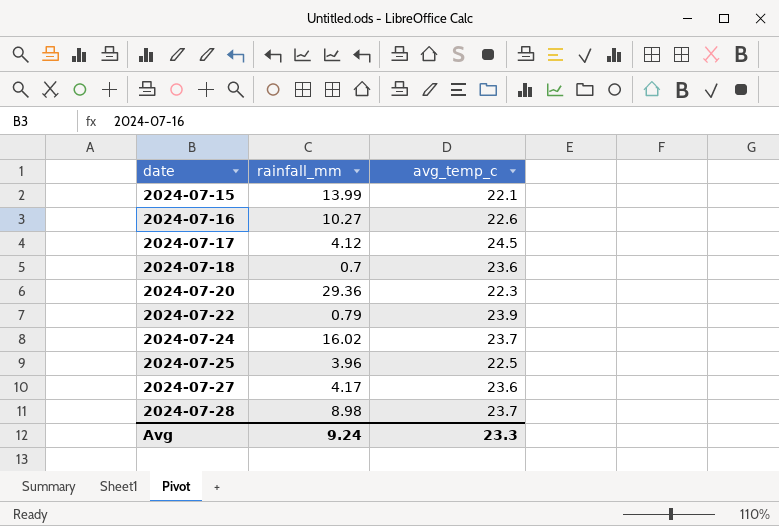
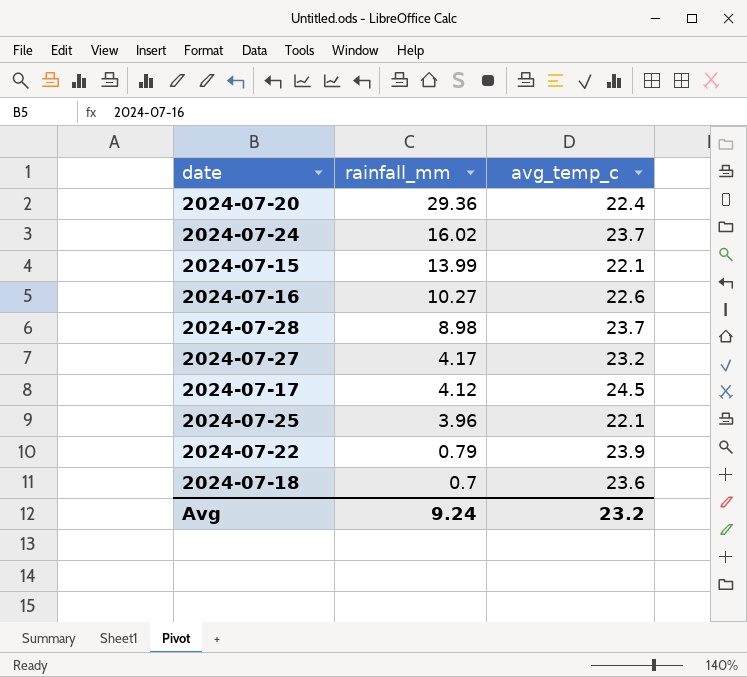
row order: date ascending -> rainfall_mm descending
2024-07-20 | avg_temp_c: 22.3 -> 22.4
2024-07-27 | avg_temp_c: 23.6 -> 23.2
2024-07-25 | avg_temp_c: 22.5 -> 22.1
Avg | avg_temp_c: 23.3 -> 23.2

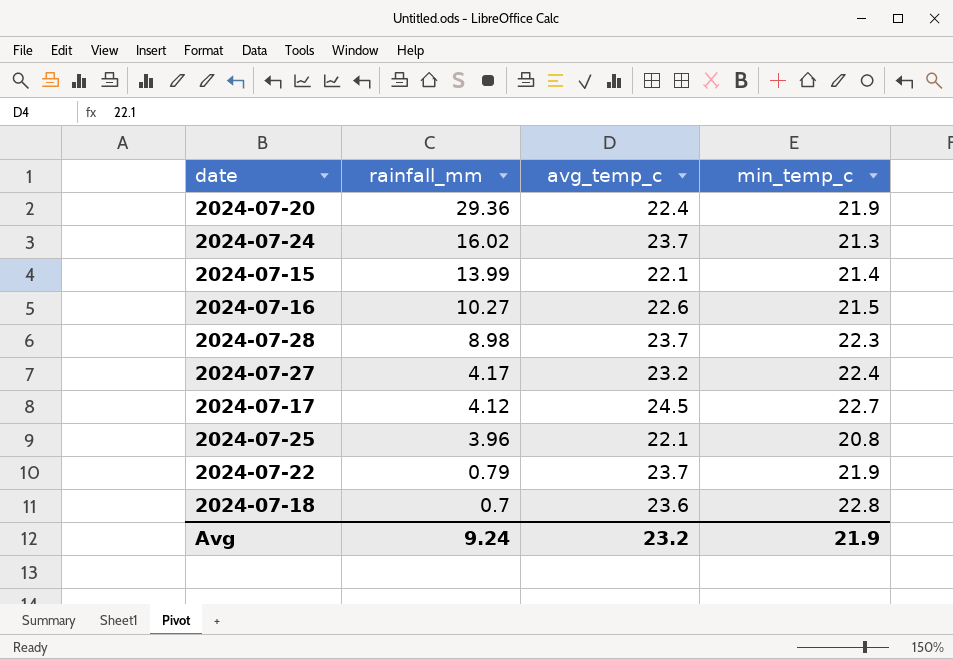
column min_temp_c | position: none -> 4
2024-07-22 | avg_temp_c: 23.9 -> 23.7

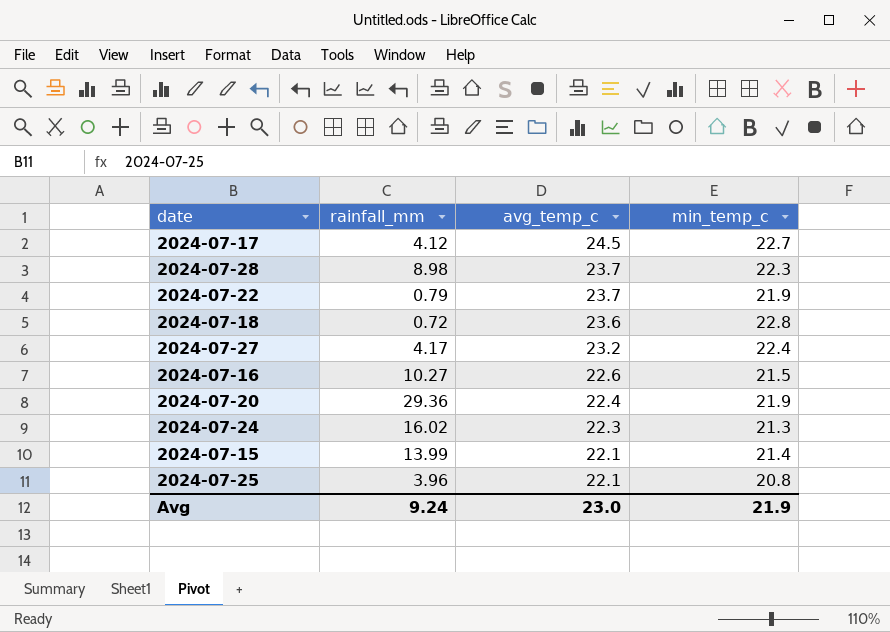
row order: rainfall_mm descending -> avg_temp_c descending
2024-07-18 | rainfall_mm: 0.7 -> 0.72
2024-07-24 | avg_temp_c: 23.7 -> 22.3
Avg | avg_temp_c: 23.2 -> 23.0

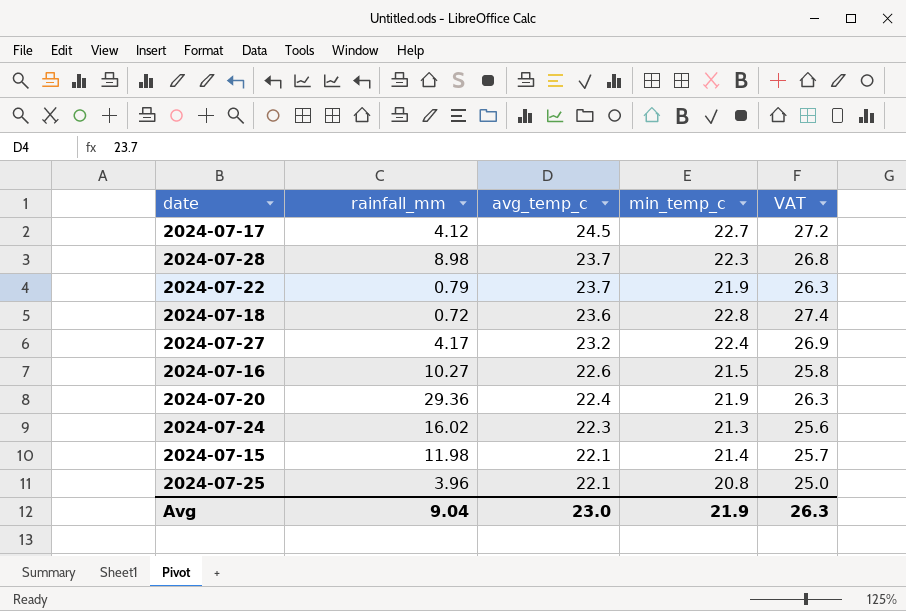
column VAT | formula: none -> [min_temp_c] * 1.2
2024-07-15 | rainfall_mm: 13.99 -> 11.98
Avg | rainfall_mm: 9.24 -> 9.04

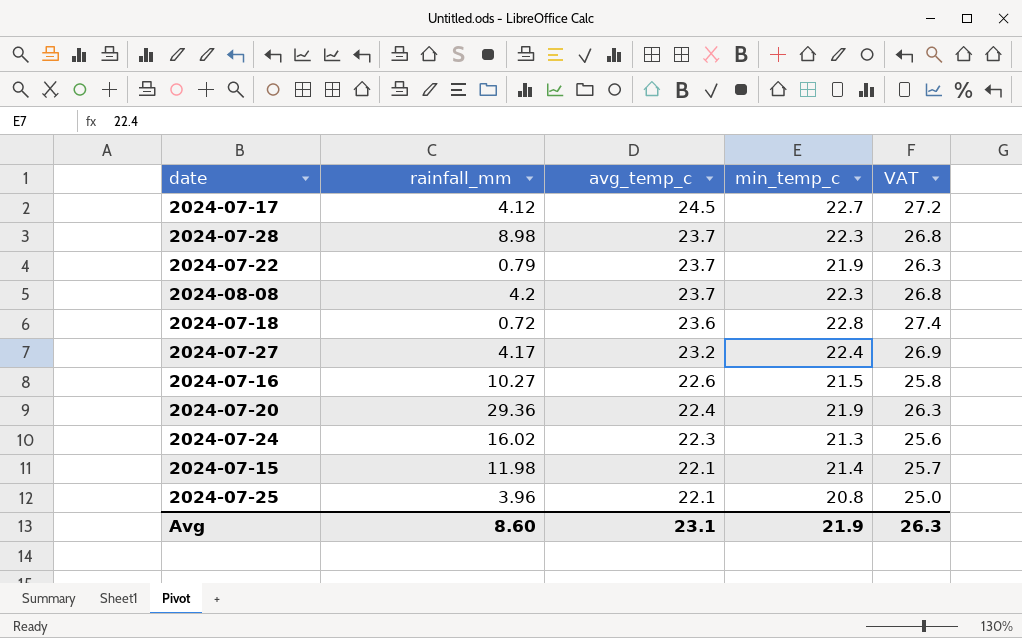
row 2024-08-08: none -> 4.2 | 23.7 | 22.3 | 26.8
Avg | rainfall_mm: 9.04 -> 8.60
Avg | avg_temp_c: 23.0 -> 23.1

